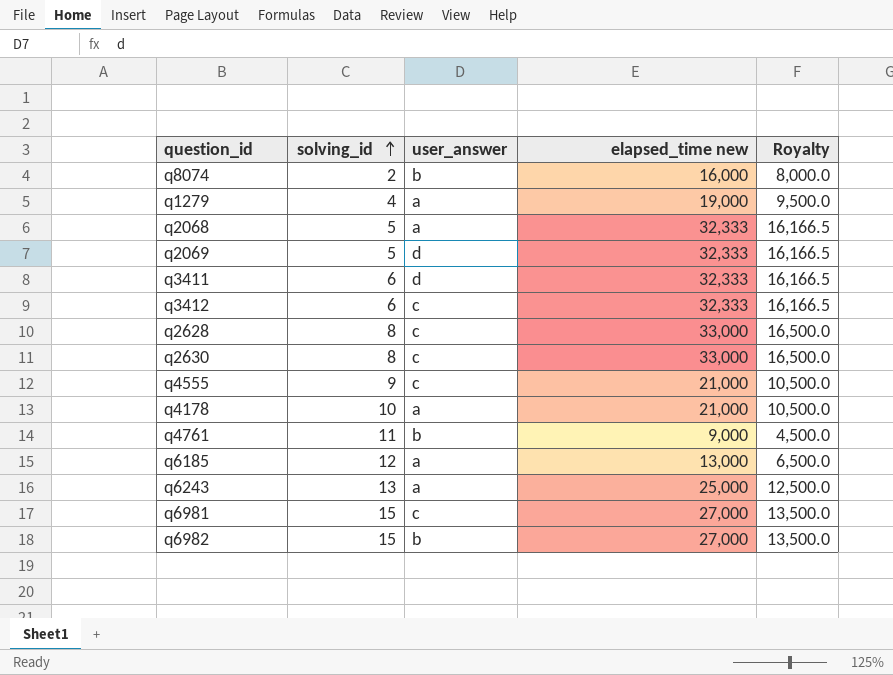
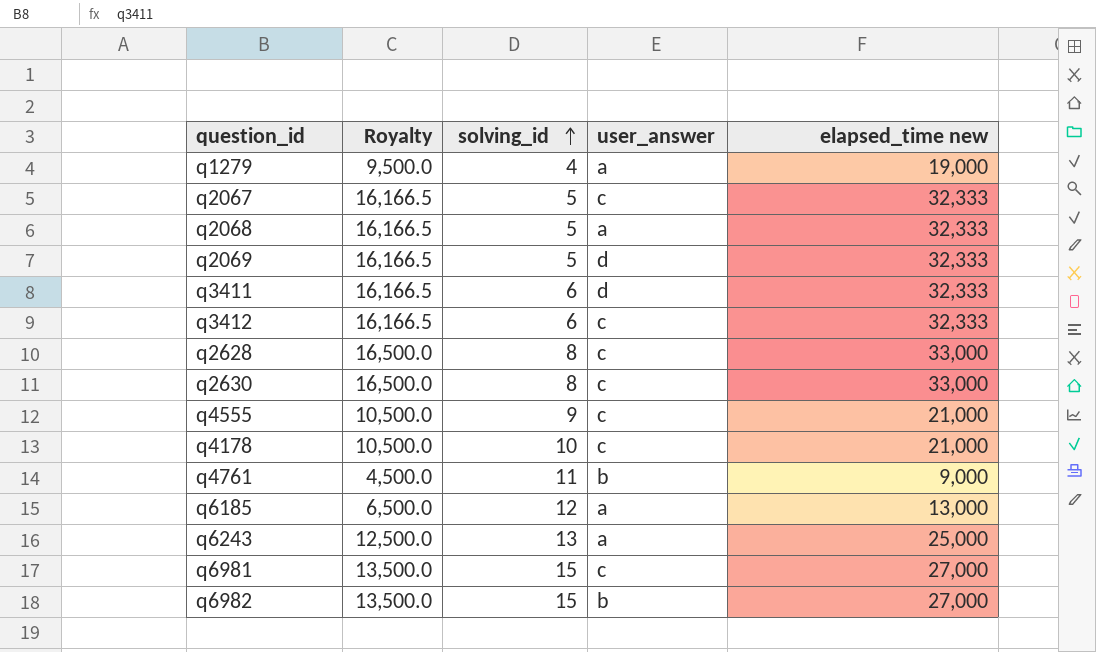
column Royalty | position: 5 -> 2
row q8074: 2 | b | 16,000 | 8,000.0 -> none
row q2067: none -> 16,166.5 | 5 | c | 32,333
q4178 | user_answer: a -> c

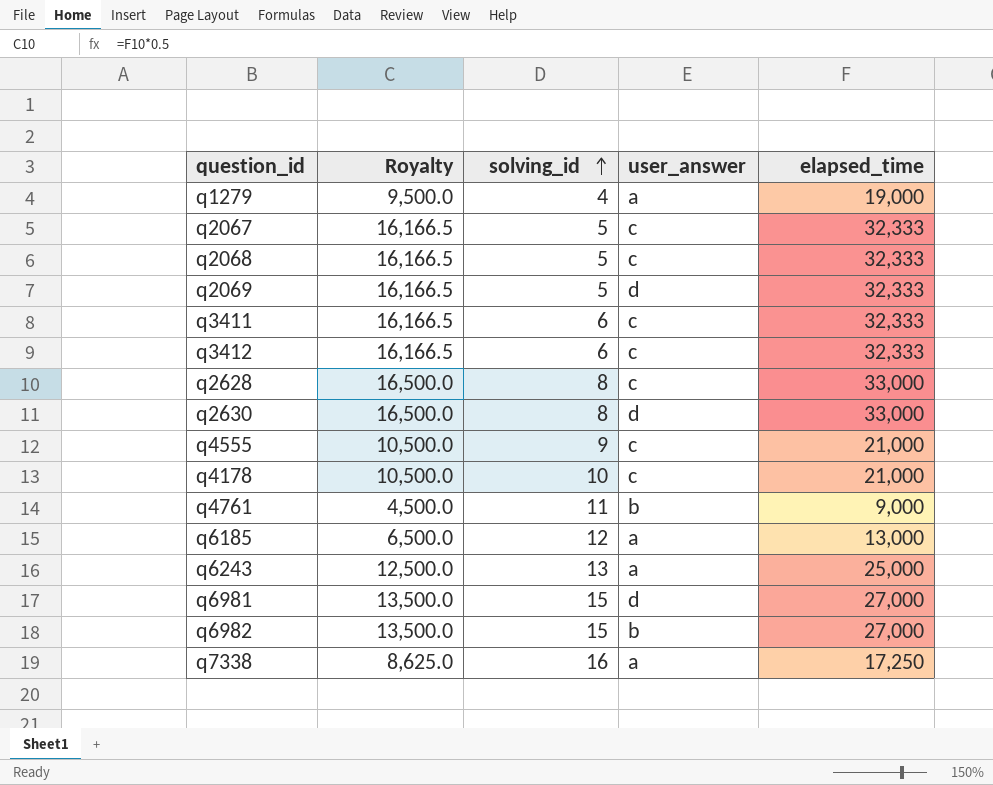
column name: elapsed_time new -> elapsed_time
q2068 | user_answer: a -> c
q3411 | user_answer: d -> c
q2630 | user_answer: c -> d
q6981 | user_answer: c -> d
row q7338: none -> 8,625.0 | 16 | a | 17,250

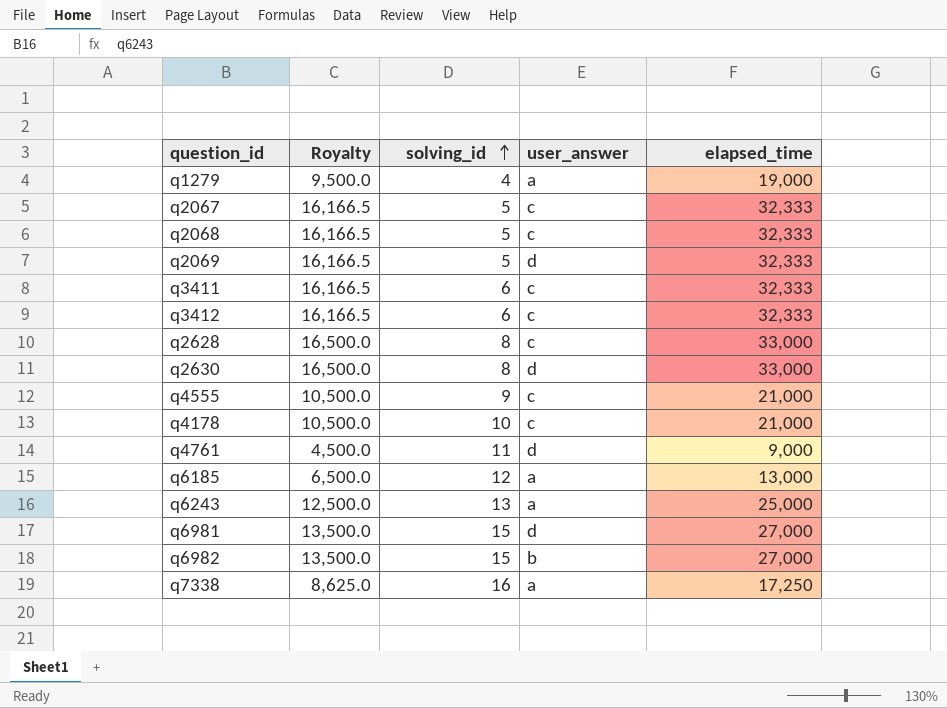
q4761 | user_answer: b -> d

